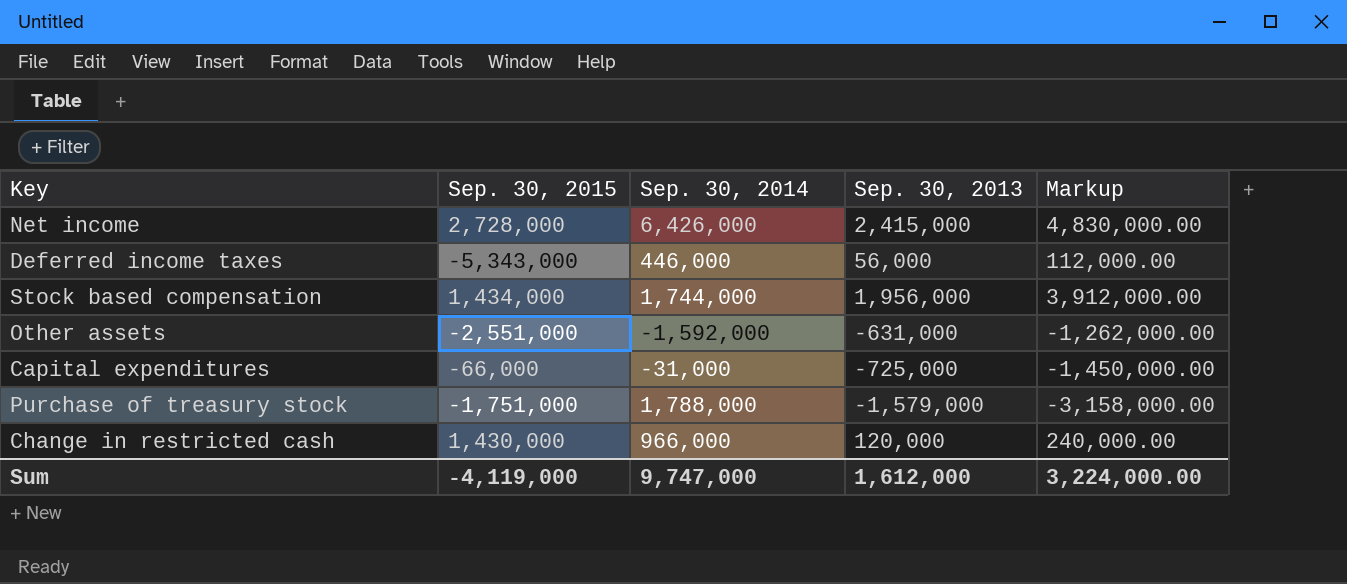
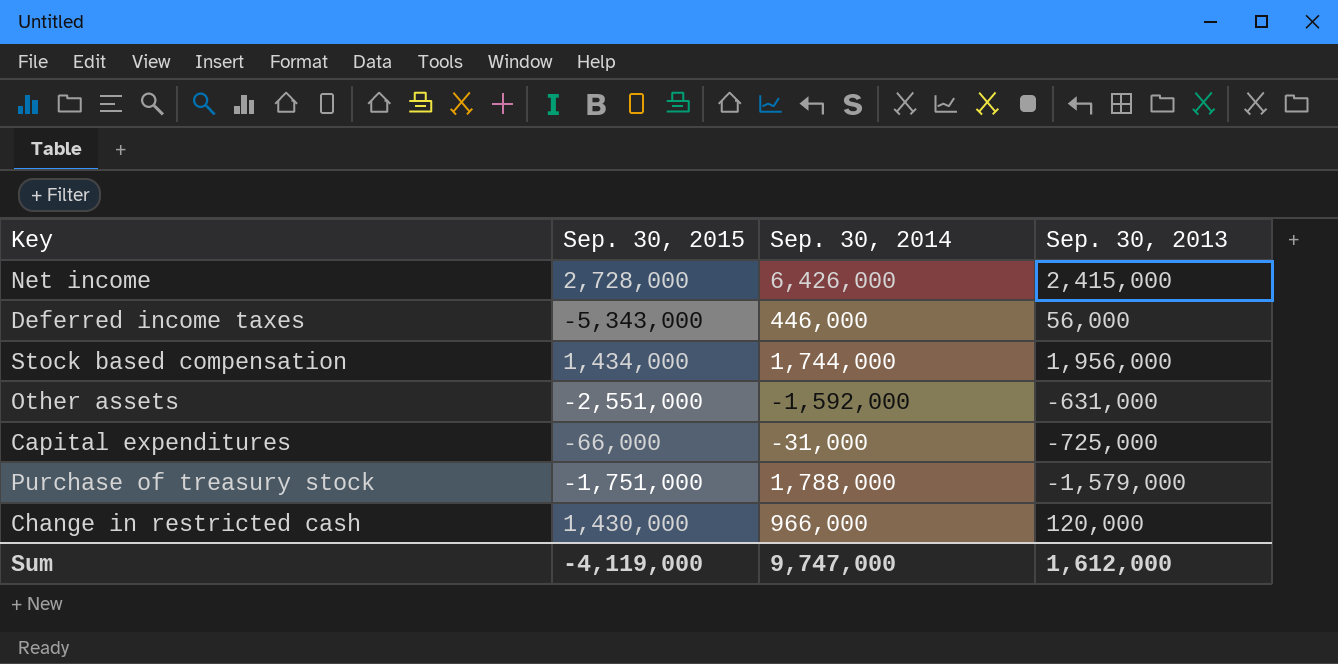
column Markup | formula: [Sep. 30, 2013] * 2 -> none

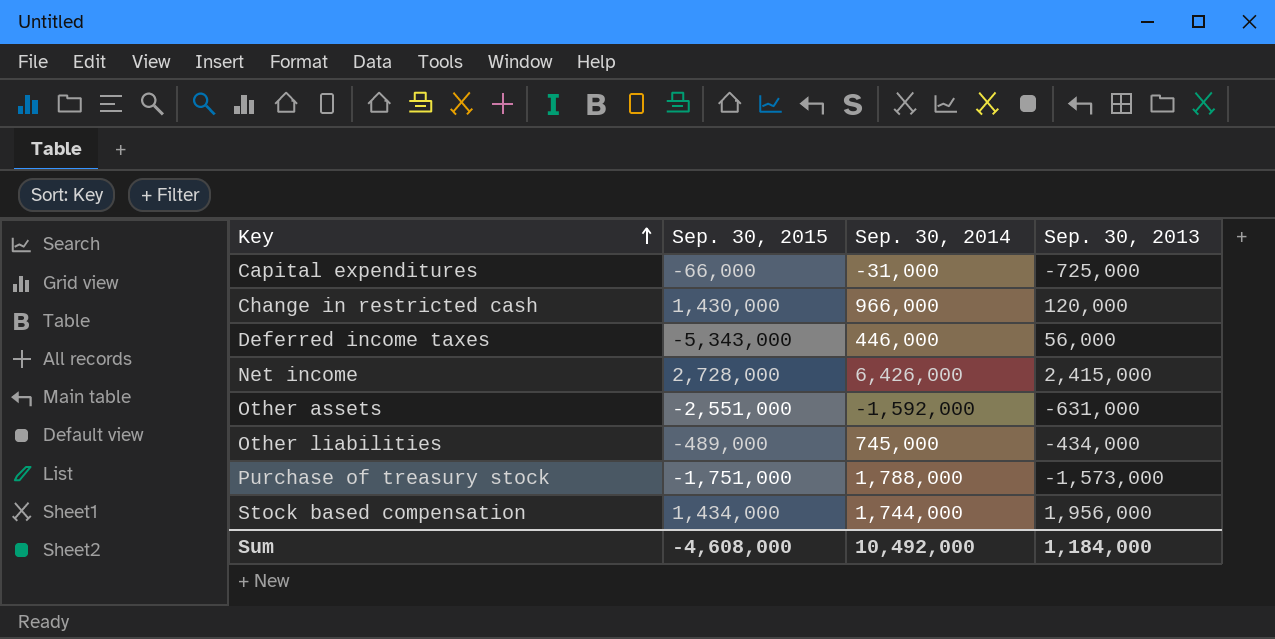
row order: none -> Key ascending
row Other liabilities: none -> -489,000 | 745,000 | -434,000
Purchase of treasury stock | Sep. 30, 2013: -1,579,000 -> -1,573,000
Sum | Sep. 30, 2015: -4,119,000 -> -4,608,000
Sum | Sep. 30, 2014: 9,747,000 -> 10,492,000
Sum | Sep. 30, 2013: 1,612,000 -> 1,184,000

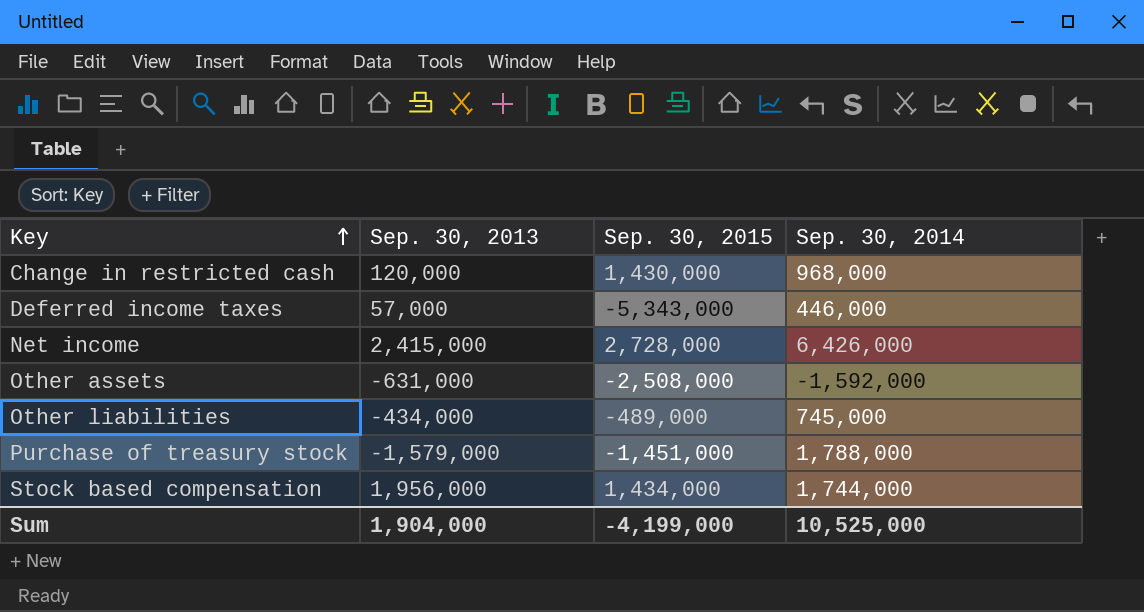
column Sep. 30, 2013 | position: 4 -> 2
row Capital expenditures: -66,000 | -31,000 | -725,000 -> none
Change in restricted cash | Sep. 30, 2014: 966,000 -> 968,000
Deferred income taxes | Sep. 30, 2013: 56,000 -> 57,000
Other assets | Sep. 30, 2015: -2,551,000 -> -2,508,000
Purchase of treasury stock | Sep. 30, 2013: -1,573,000 -> -1,579,000
Purchase of treasury stock | Sep. 30, 2015: -1,751,000 -> -1,451,000
Sum | Sep. 30, 2013: 1,184,000 -> 1,904,000
Sum | Sep. 30, 2015: -4,608,000 -> -4,199,000
Sum | Sep. 30, 2014: 10,492,000 -> 10,525,000

